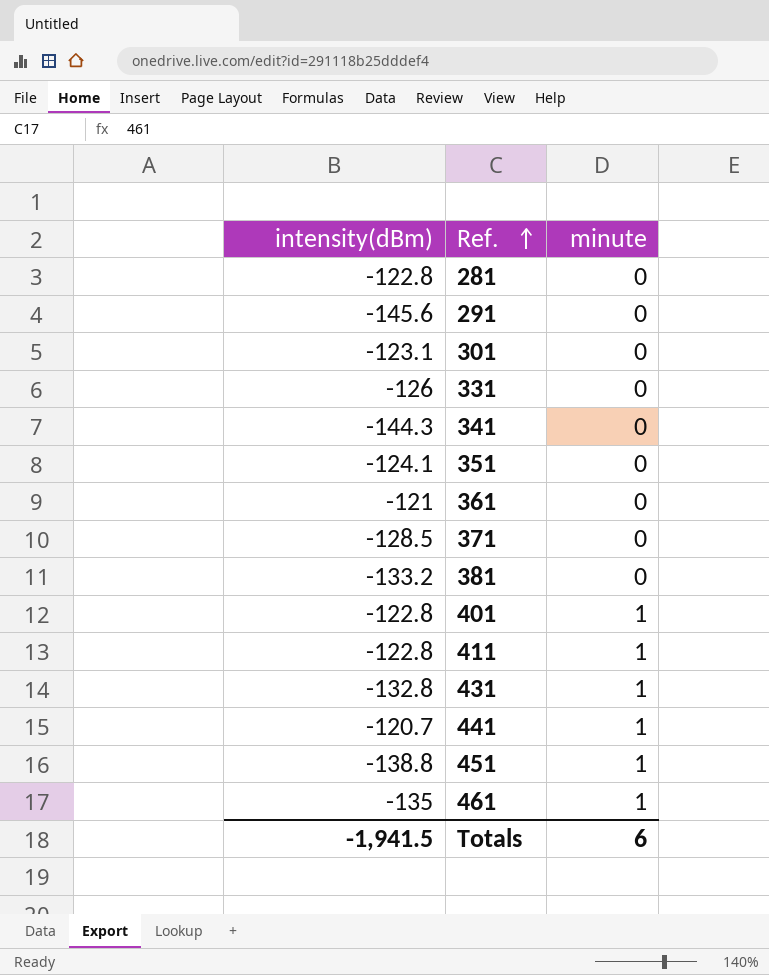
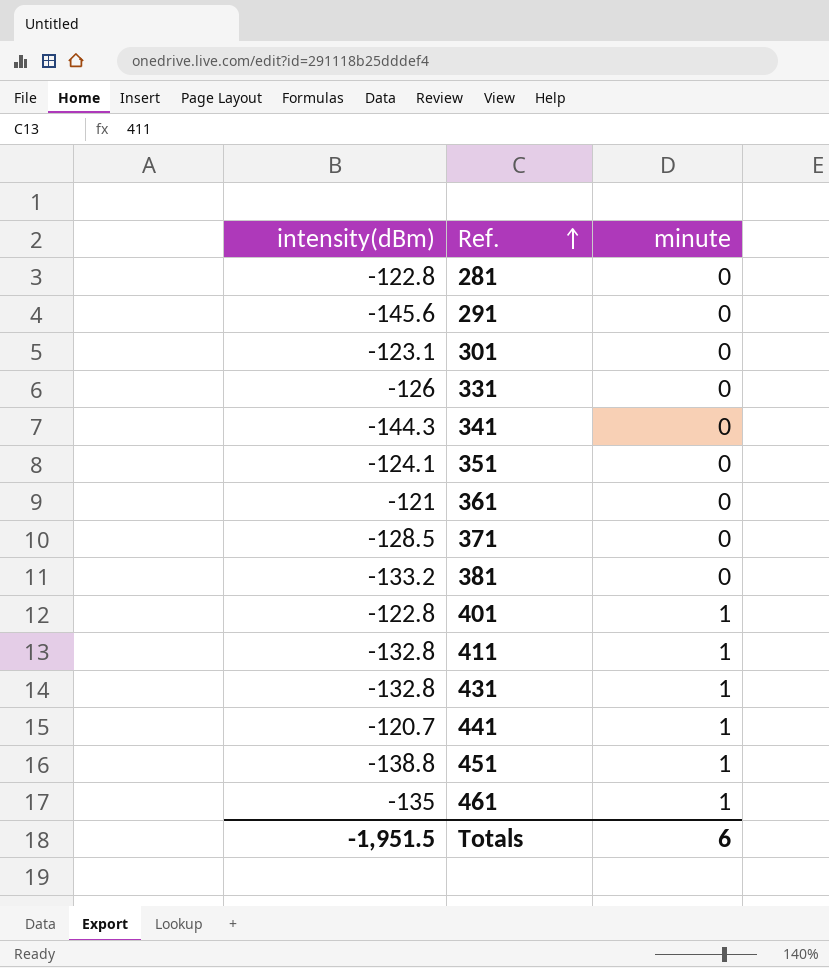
411 | intensity(dBm): -122.8 -> -132.8
Totals | intensity(dBm): -1,941.5 -> -1,951.5

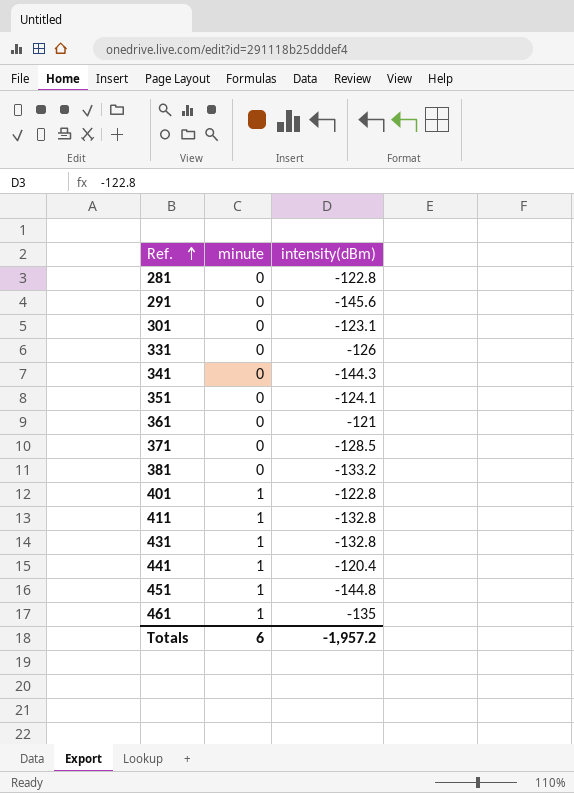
column intensity(dBm) | position: 1 -> 3
441 | intensity(dBm): -120.7 -> -120.4
451 | intensity(dBm): -138.8 -> -144.8
Totals | intensity(dBm): -1,951.5 -> -1,957.2

